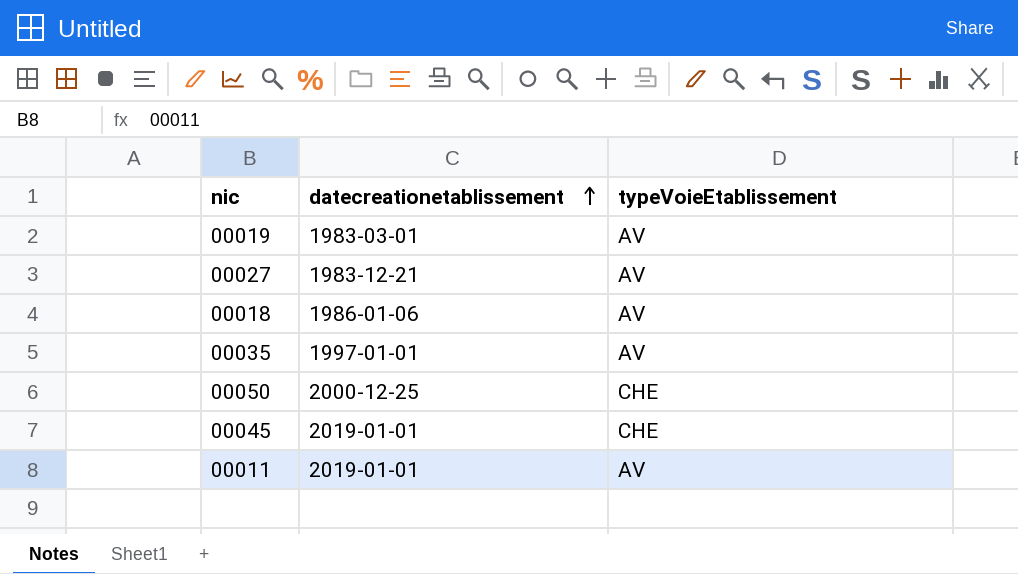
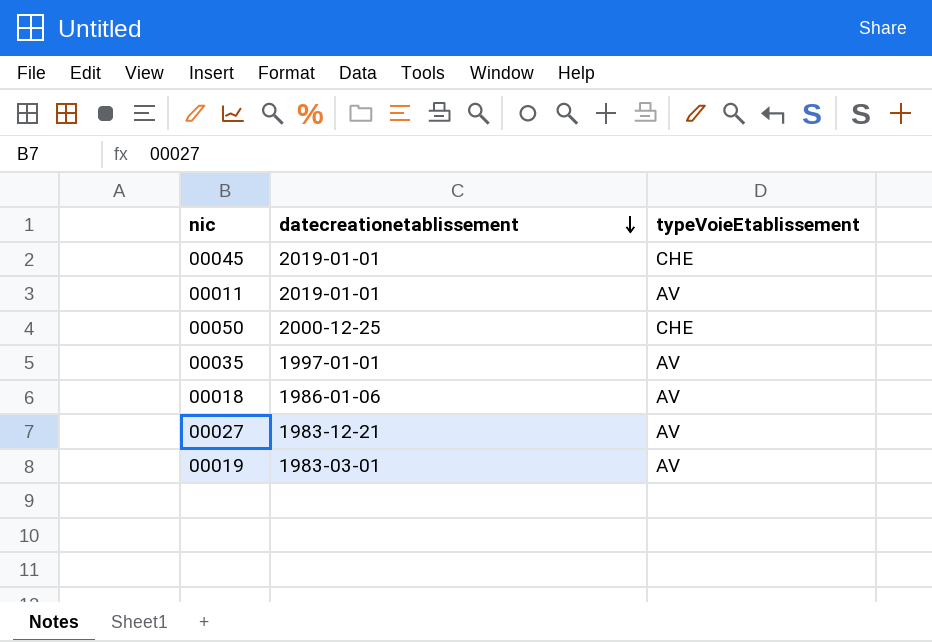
row order: datecreationetablissement ascending -> datecreationetablissement descending

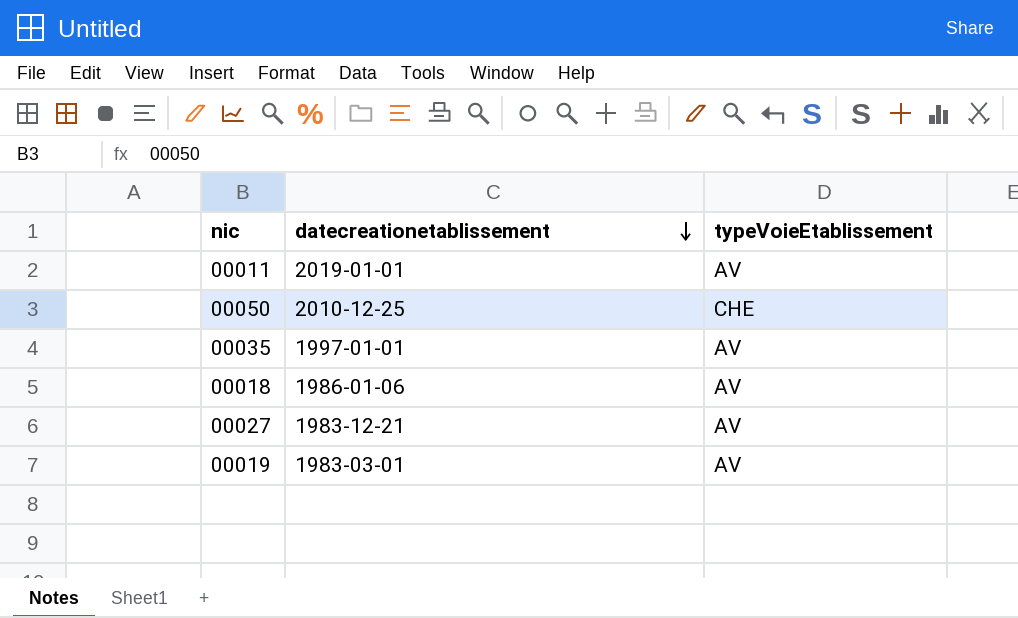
row 00045: 2019-01-01 | CHE -> none
00050 | datecreationetablissement: 2000-12-25 -> 2010-12-25

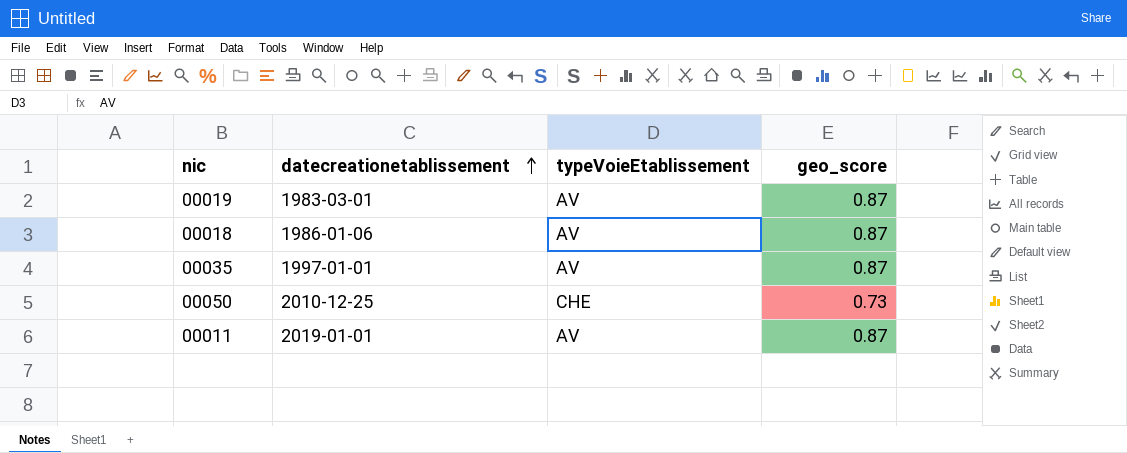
row order: datecreationetablissement descending -> datecreationetablissement ascending
column geo_score | position: none -> 4
row 00027: 1983-12-21 | AV -> none

